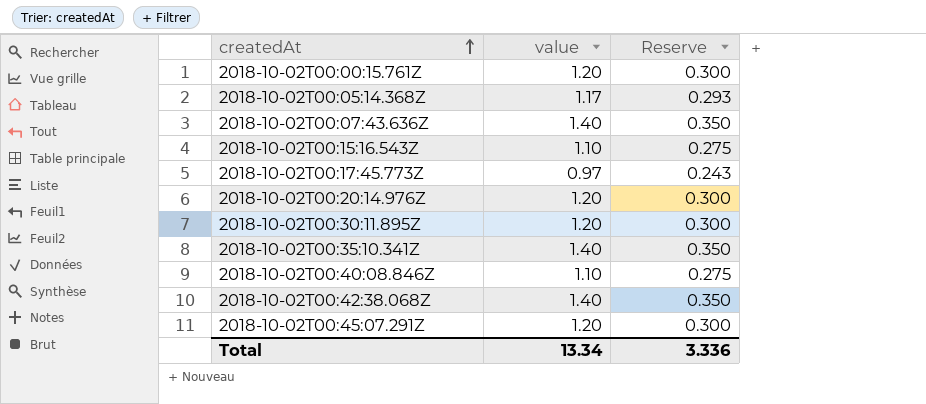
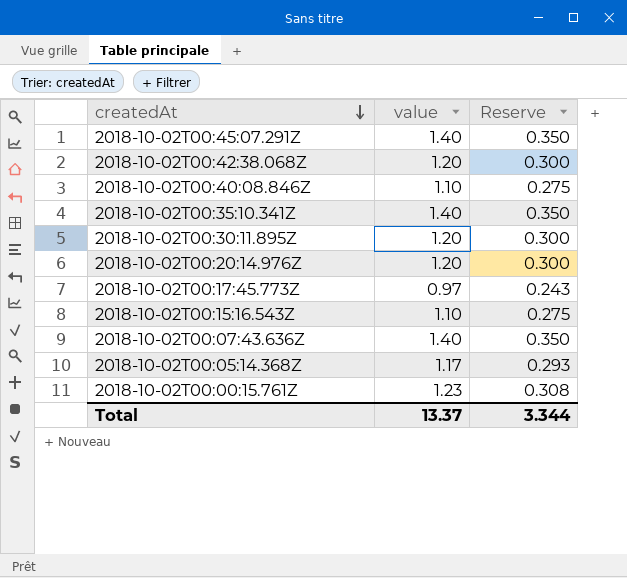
row order: createdAt ascending -> createdAt descending
2018-10-02T00:45:07.291Z | value: 1.20 -> 1.40
2018-10-02T00:45:07.291Z | Reserve: 0.300 -> 0.350
2018-10-02T00:42:38.068Z | value: 1.40 -> 1.20
2018-10-02T00:42:38.068Z | Reserve: 0.350 -> 0.300
2018-10-02T00:00:15.761Z | value: 1.20 -> 1.23
2018-10-02T00:00:15.761Z | Reserve: 0.300 -> 0.308
Total | value: 13.34 -> 13.37
Total | Reserve: 3.336 -> 3.344

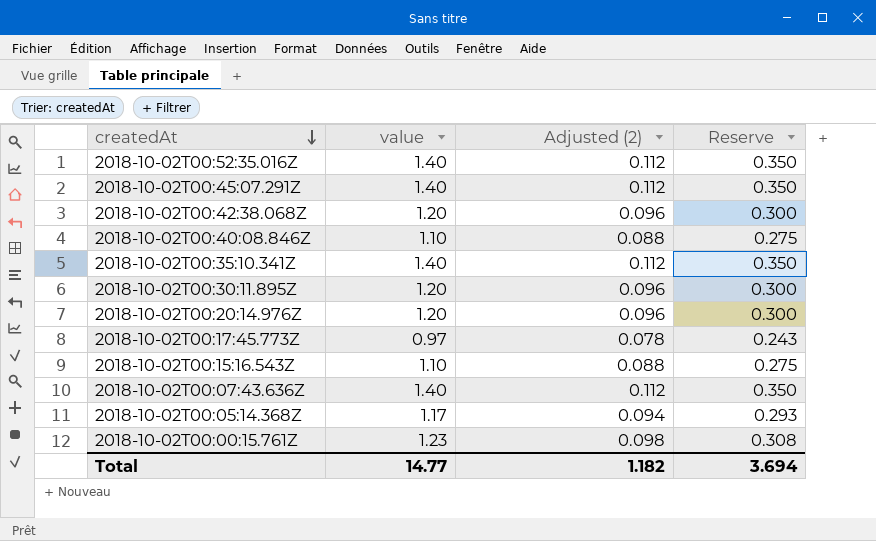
column Adjusted (2) | formula: none -> [value] * 0.08
row 2018-10-02T00:52:35.016Z: none -> 1.40 | 0.112 | 0.350
Total | value: 13.37 -> 14.77
Total | Reserve: 3.344 -> 3.694

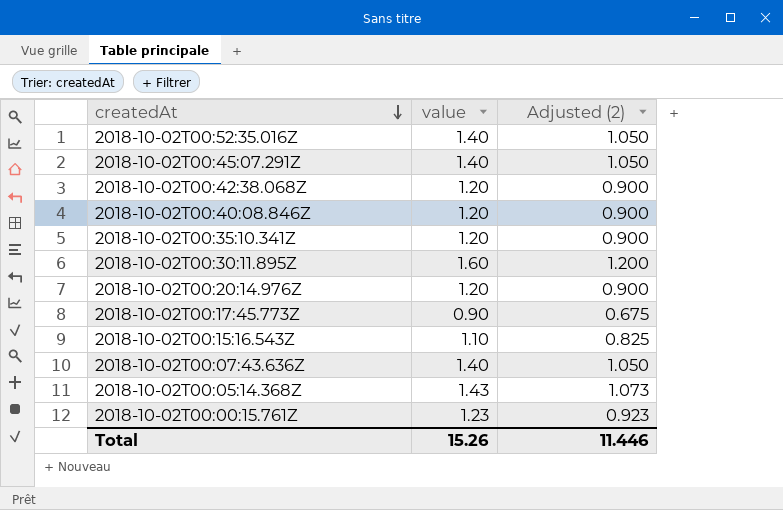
column Reserve | formula: [value] * 0.25 -> none
column Adjusted (2) | formula: [value] * 0.08 -> [value] * 0.75
2018-10-02T00:40:08.846Z | value: 1.10 -> 1.20
2018-10-02T00:35:10.341Z | value: 1.40 -> 1.20
2018-10-02T00:30:11.895Z | value: 1.20 -> 1.60
2018-10-02T00:17:45.773Z | value: 0.97 -> 0.90
2018-10-02T00:05:14.368Z | value: 1.17 -> 1.43
Total | value: 14.77 -> 15.26
Total | Adjusted (2): 1.182 -> 11.446

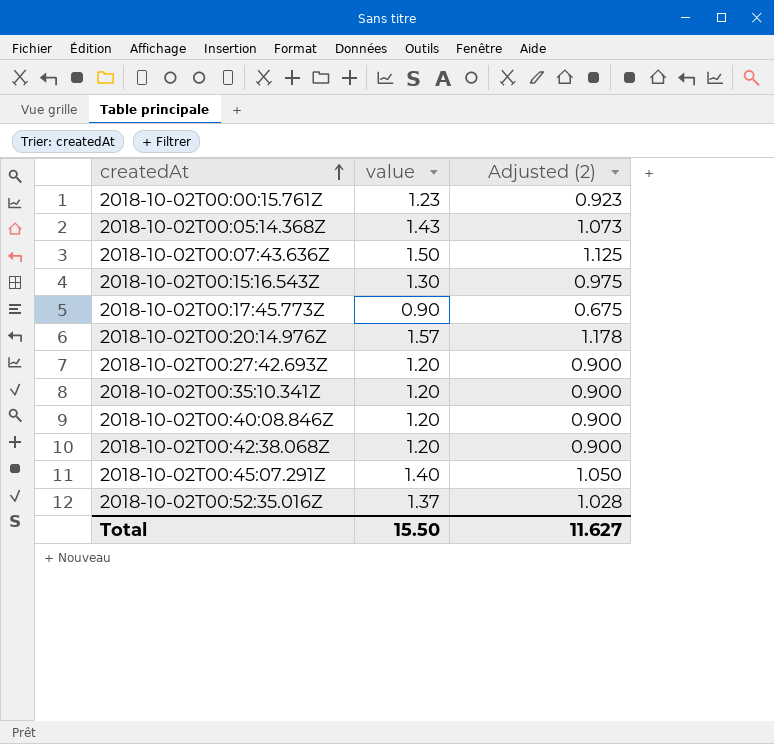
row order: createdAt descending -> createdAt ascending
row 2018-10-02T00:30:11.895Z: 1.60 | 1.200 -> none
2018-10-02T00:07:43.636Z | value: 1.40 -> 1.50
2018-10-02T00:07:43.636Z | Adjusted (2): 1.050 -> 1.125
2018-10-02T00:15:16.543Z | value: 1.10 -> 1.30
2018-10-02T00:15:16.543Z | Adjusted (2): 0.825 -> 0.975
2018-10-02T00:20:14.976Z | value: 1.20 -> 1.57
2018-10-02T00:20:14.976Z | Adjusted (2): 0.900 -> 1.178
row 2018-10-02T00:27:42.693Z: none -> 1.20 | 0.900
2018-10-02T00:52:35.016Z | value: 1.40 -> 1.37
2018-10-02T00:52:35.016Z | Adjusted (2): 1.050 -> 1.028
Total | value: 15.26 -> 15.50
Total | Adjusted (2): 11.446 -> 11.627

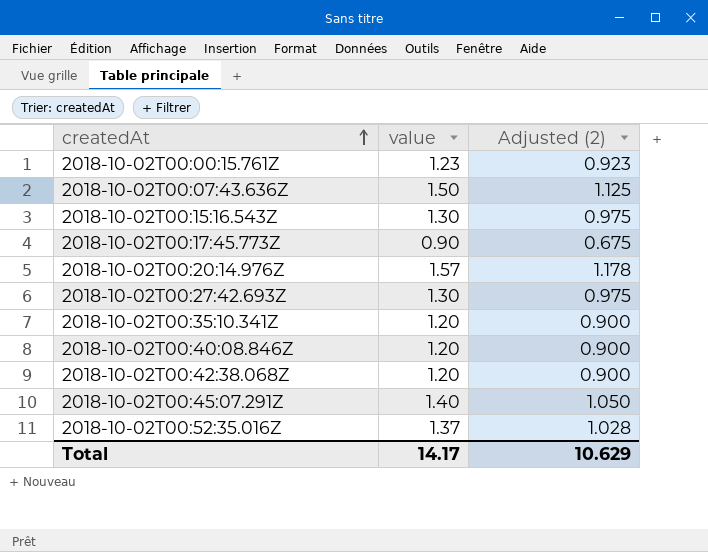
row 2018-10-02T00:05:14.368Z: 1.43 | 1.073 -> none
2018-10-02T00:27:42.693Z | value: 1.20 -> 1.30
2018-10-02T00:27:42.693Z | Adjusted (2): 0.900 -> 0.975
Total | value: 15.50 -> 14.17
Total | Adjusted (2): 11.627 -> 10.629

